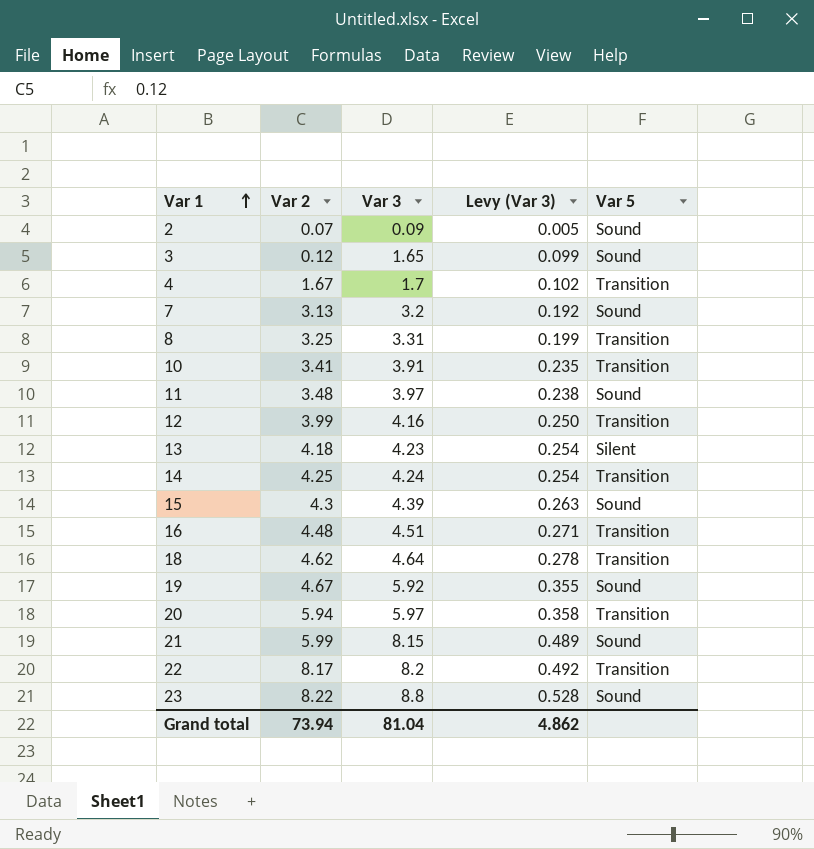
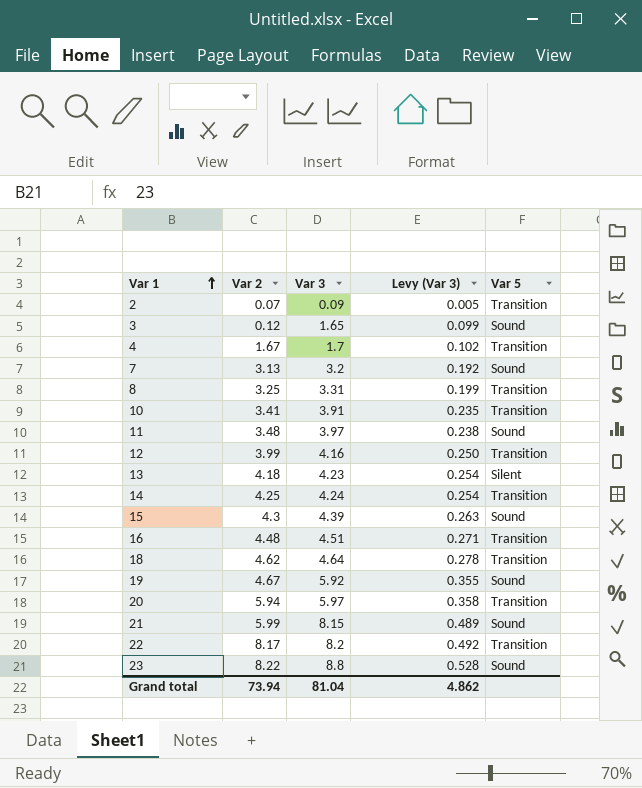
2 | Var 5: Sound -> Transition

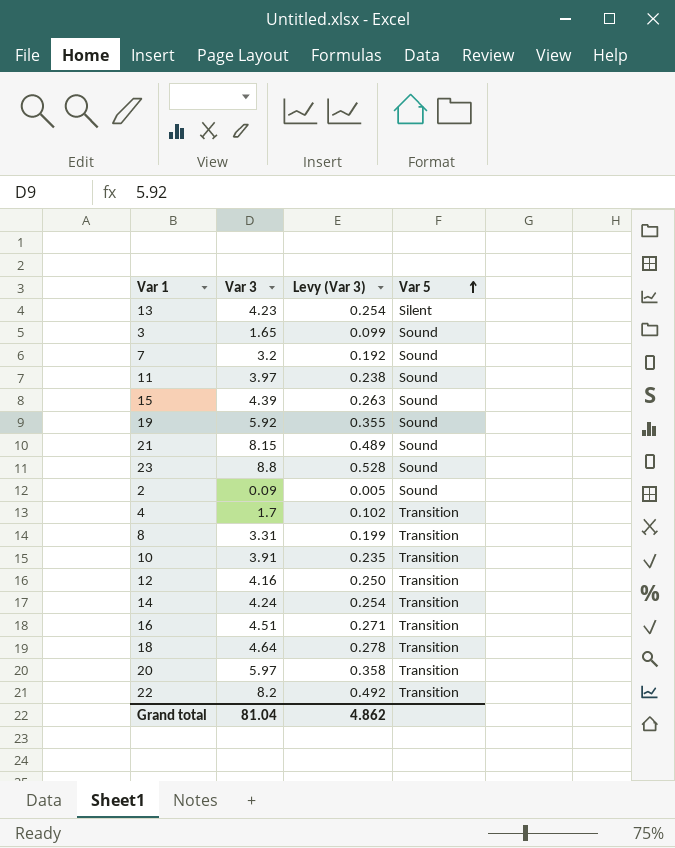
row order: Var 1 ascending -> Var 5 ascending
column Var 2 | position: 2 -> none
2 | Var 5: Transition -> Sound

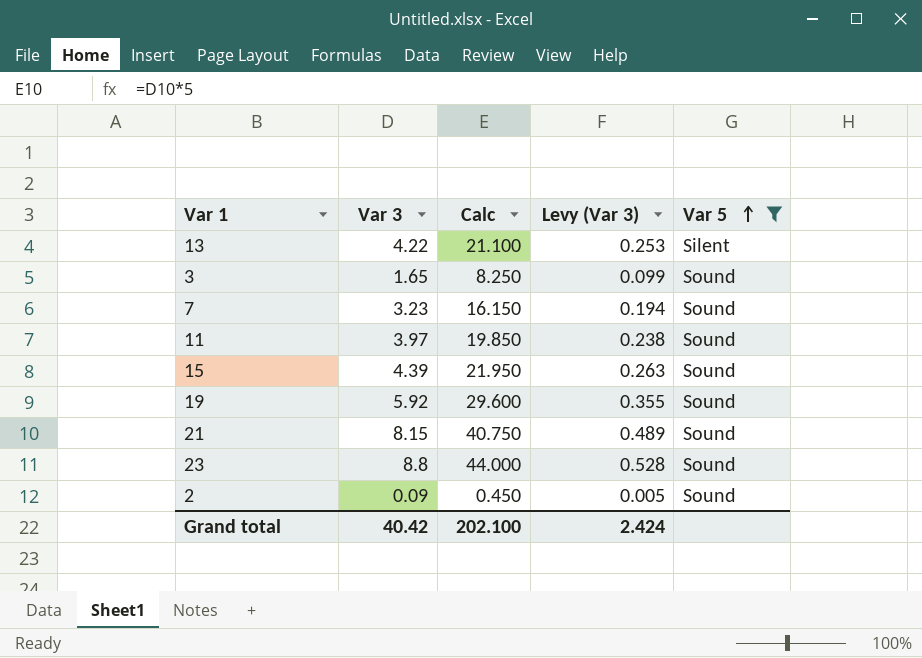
filter: none -> Var 5 != Transition
column Calc | formula: none -> [Var 3] * 5
13 | Var 3: 4.23 -> 4.22
13 | Levy (Var 3): 0.254 -> 0.253
7 | Var 3: 3.2 -> 3.23
7 | Levy (Var 3): 0.192 -> 0.194
Grand total | Var 3: 81.04 -> 40.42
Grand total | Levy (Var 3): 4.862 -> 2.424

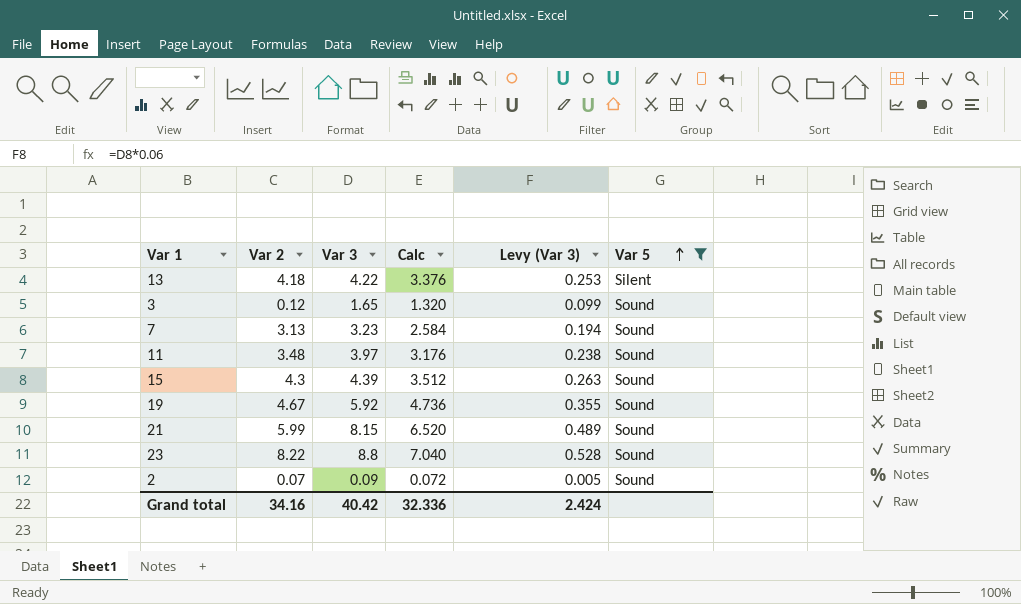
column Var 2 | position: none -> 2
column Calc | formula: [Var 3] * 5 -> [Var 3] * 0.8
Grand total | Calc: 202.100 -> 32.336

